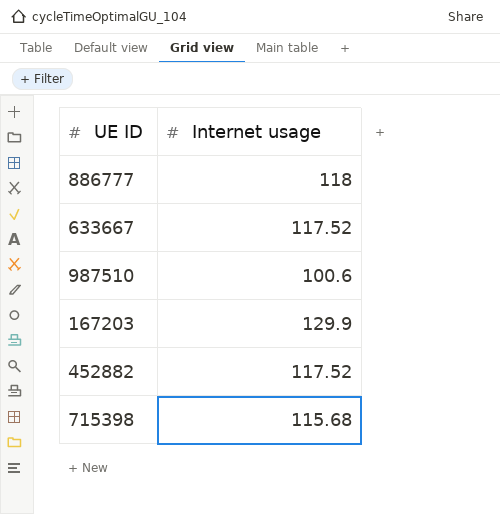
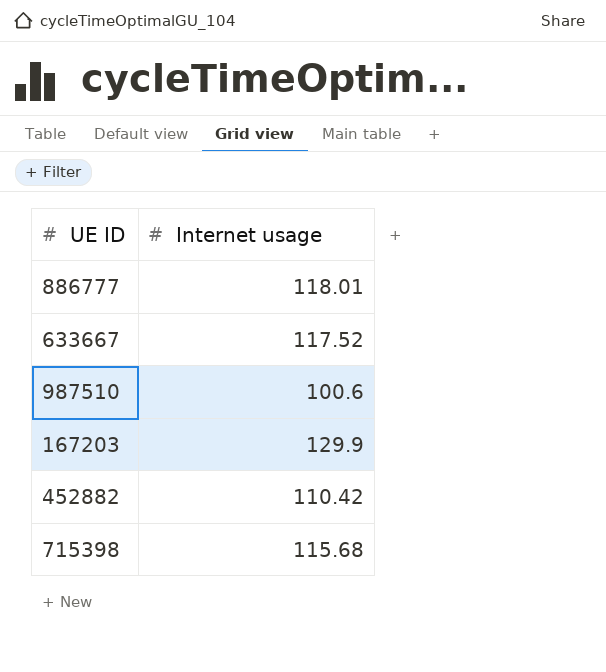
886777 | Internet usage: 118 -> 118.01
452882 | Internet usage: 117.52 -> 110.42

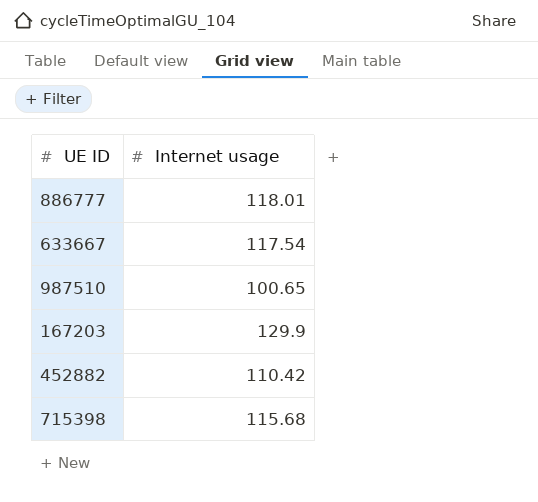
633667 | Internet usage: 117.52 -> 117.54
987510 | Internet usage: 100.6 -> 100.65

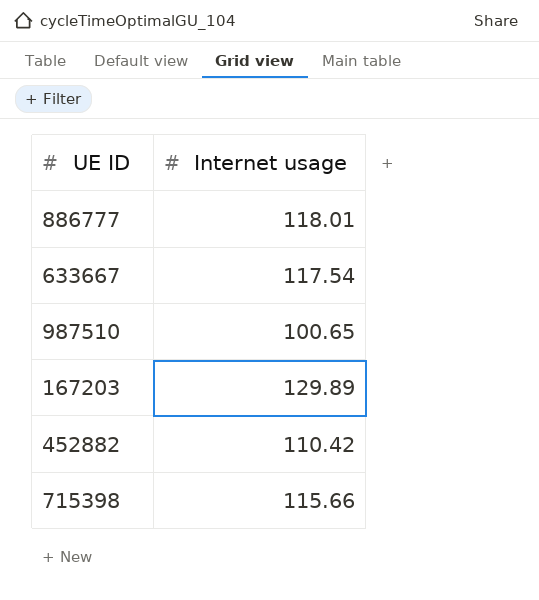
167203 | Internet usage: 129.9 -> 129.89
715398 | Internet usage: 115.68 -> 115.66

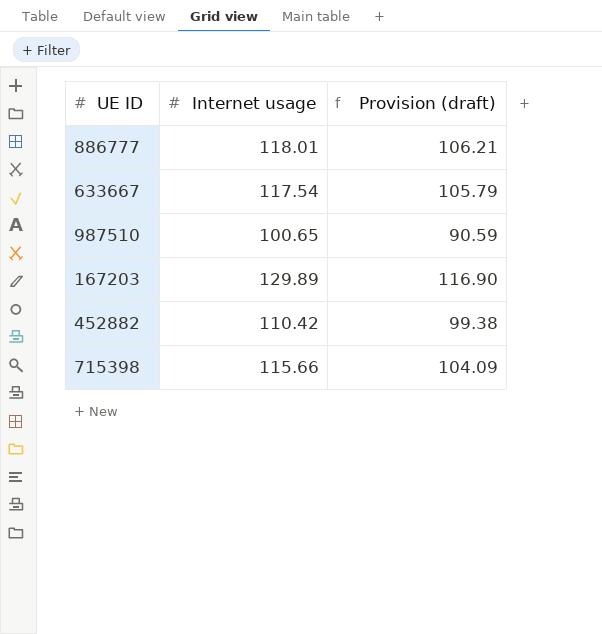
column Provision (draft) | formula: none -> [Internet usage] * 0.9

